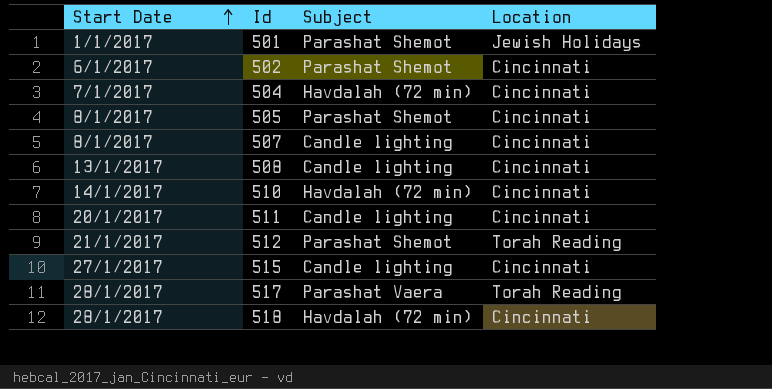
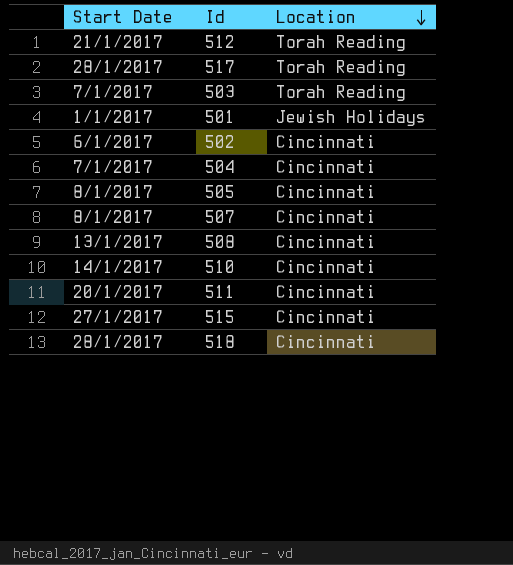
row order: Start Date ascending -> Location descending
column Subject | position: 3 -> none
row 503: none -> 7/1/2017 | Torah Reading

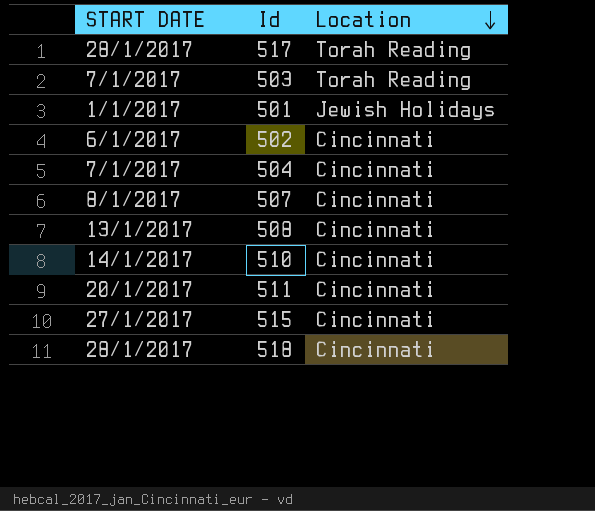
column name: Start Date -> START DATE
row 512: 21/1/2017 | Torah Reading -> none
row 505: 8/1/2017 | Cincinnati -> none

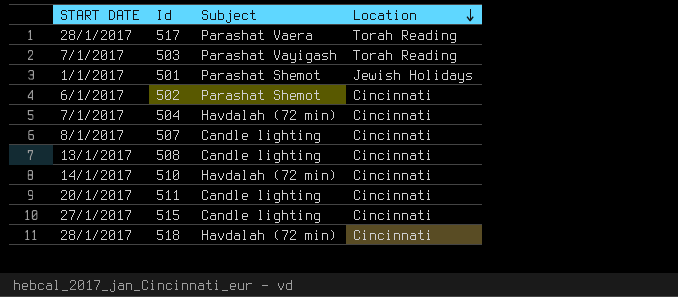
column Subject | position: none -> 3

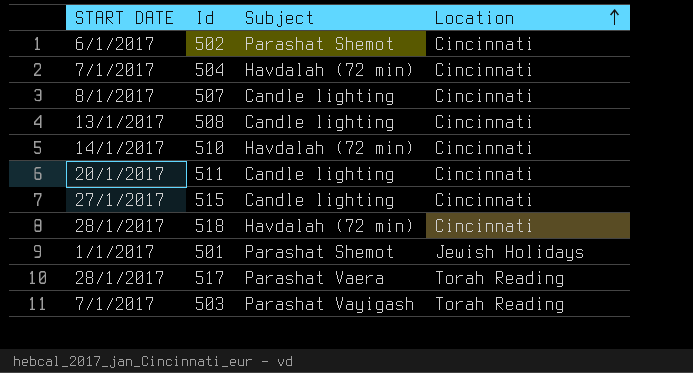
row order: Location descending -> Location ascending

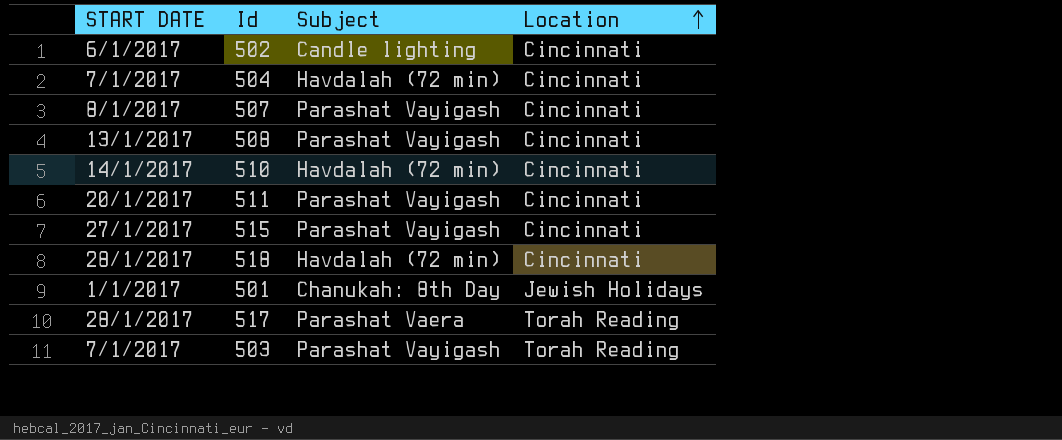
502 | Subject: Parashat Shemot -> Candle lighting
507 | Subject: Candle lighting -> Parashat Vayigash
508 | Subject: Candle lighting -> Parashat Vayigash
511 | Subject: Candle lighting -> Parashat Vayigash
515 | Subject: Candle lighting -> Parashat Vayigash
501 | Subject: Parashat Shemot -> Chanukah: 8th Day

